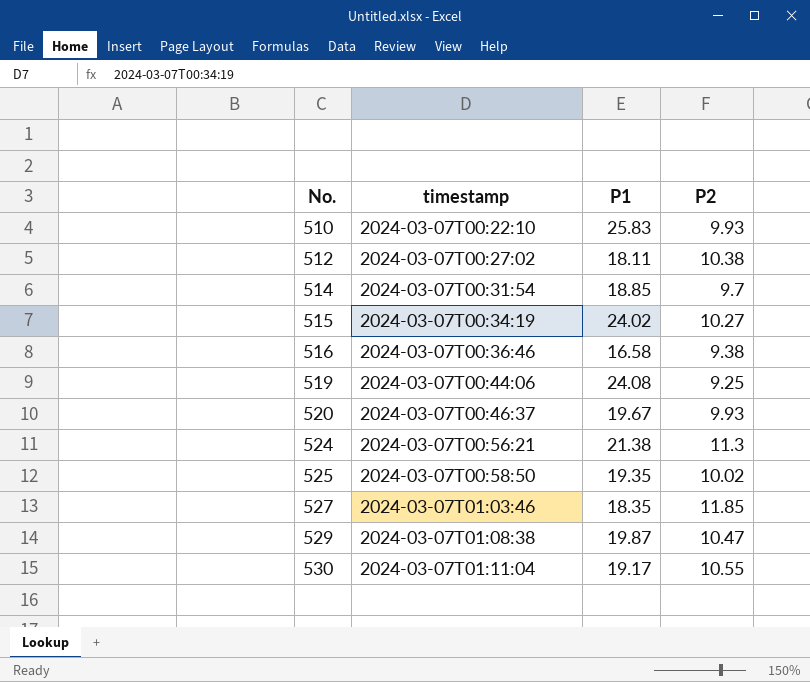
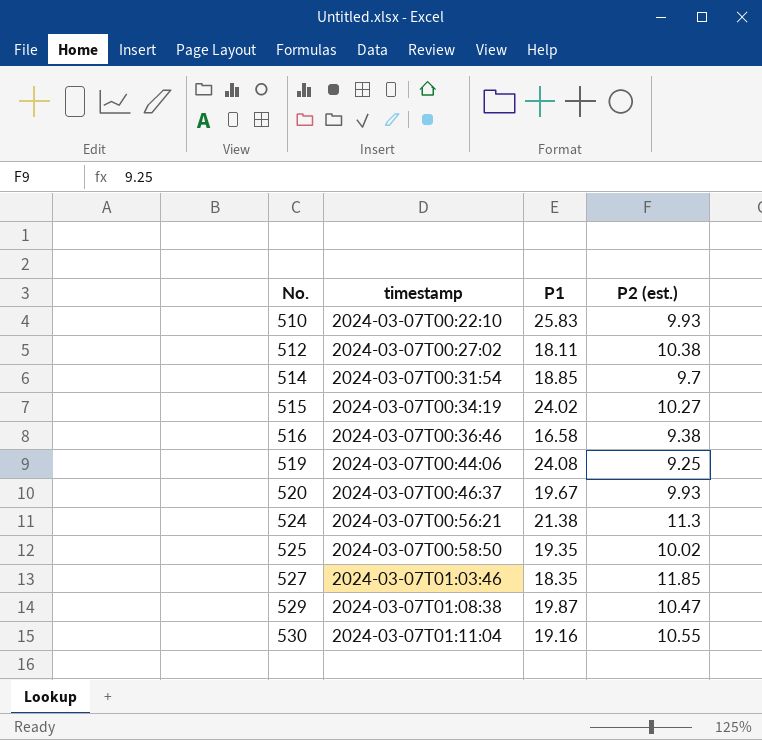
column name: P2 -> P2 (est.)
530 | P1: 19.17 -> 19.16

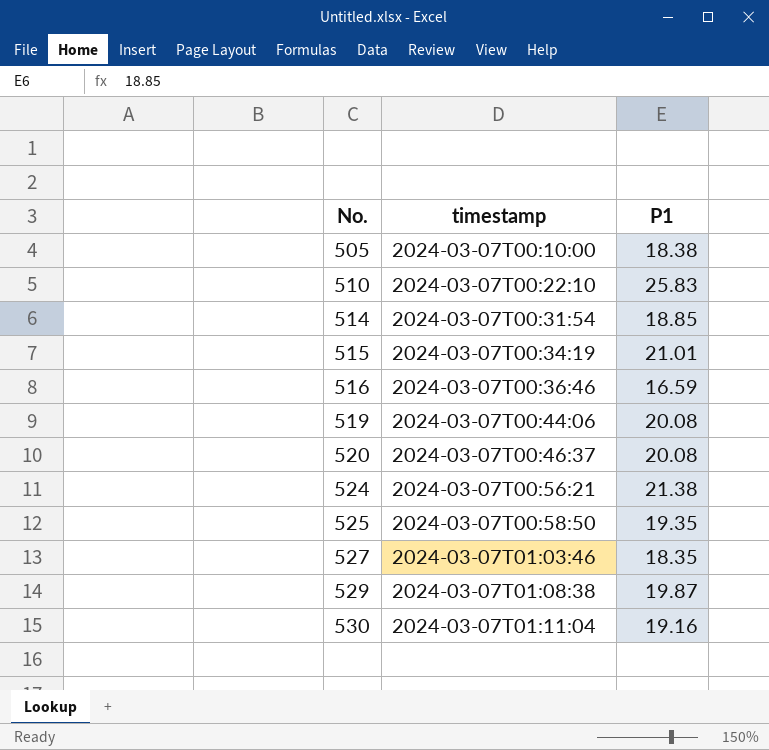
column P2 (est.) | position: 4 -> none
row 512: 2024-03-07T00:27:02 | 18.11 | 10.38 -> none
row 505: none -> 2024-03-07T00:10:00 | 18.38
515 | P1: 24.02 -> 21.01
516 | P1: 16.58 -> 16.59
519 | P1: 24.08 -> 20.08
520 | P1: 19.67 -> 20.08

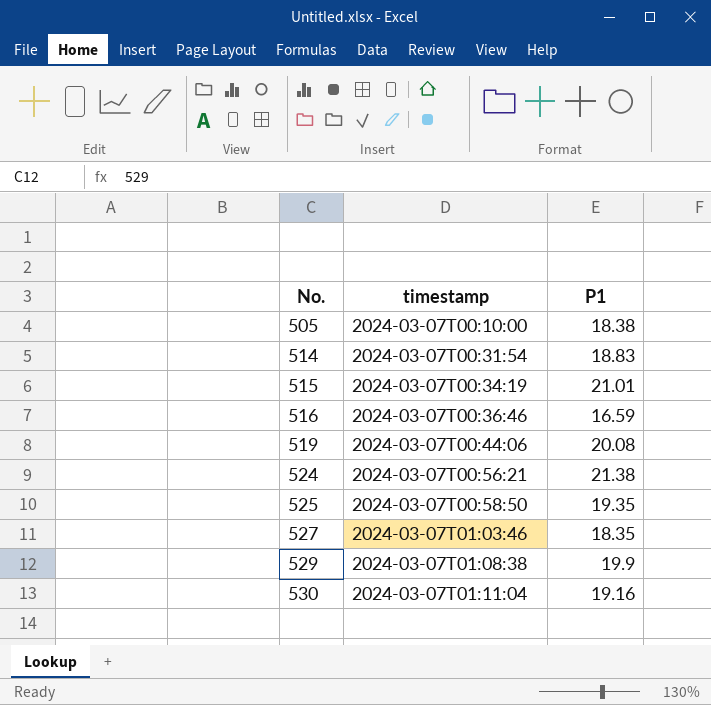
row 510: 2024-03-07T00:22:10 | 25.83 -> none
row 520: 2024-03-07T00:46:37 | 20.08 -> none
514 | P1: 18.85 -> 18.83
529 | P1: 19.87 -> 19.9

